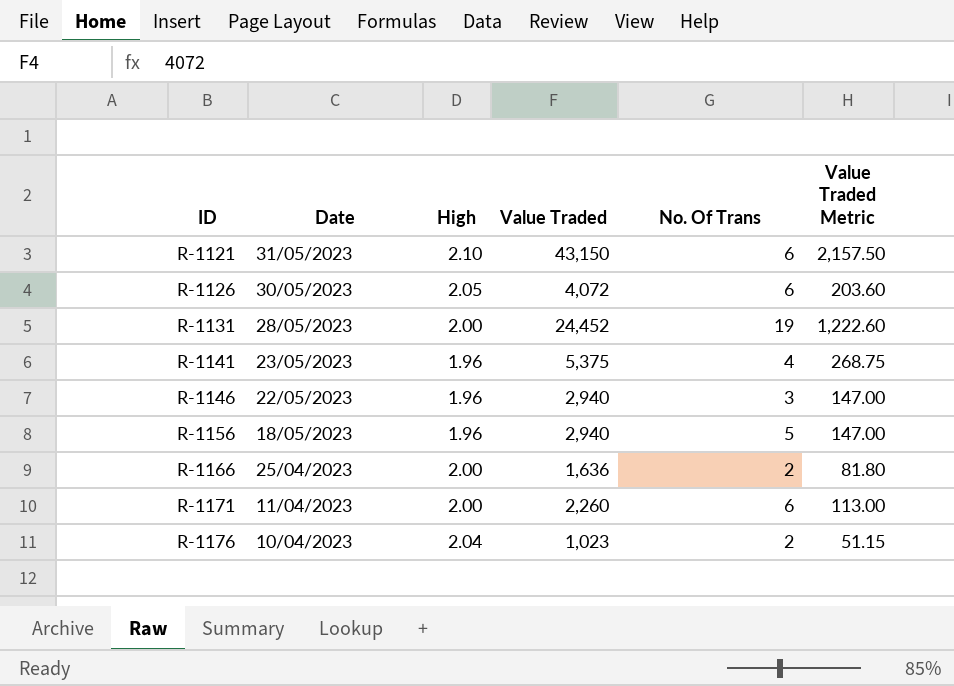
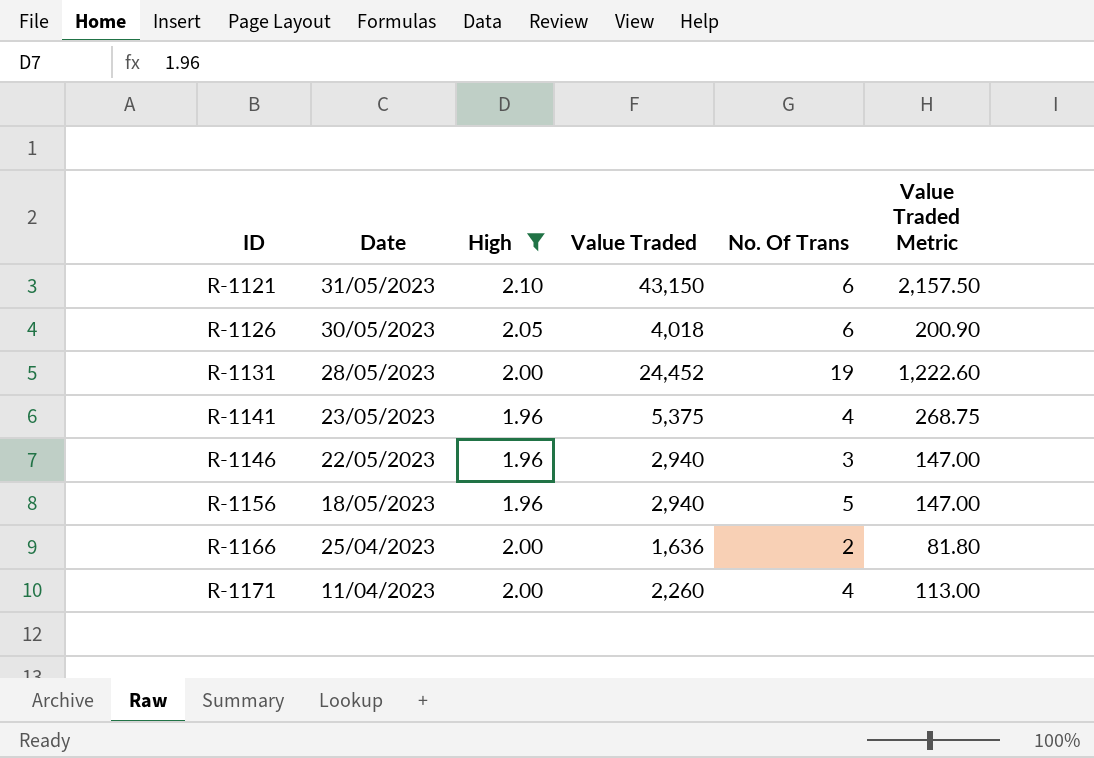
filter: none -> High != 2.04
R-1126 | Value Traded: 4,072 -> 4,018
R-1126 | Value Traded Metric: 203.60 -> 200.90
R-1171 | No. Of Trans: 6 -> 4

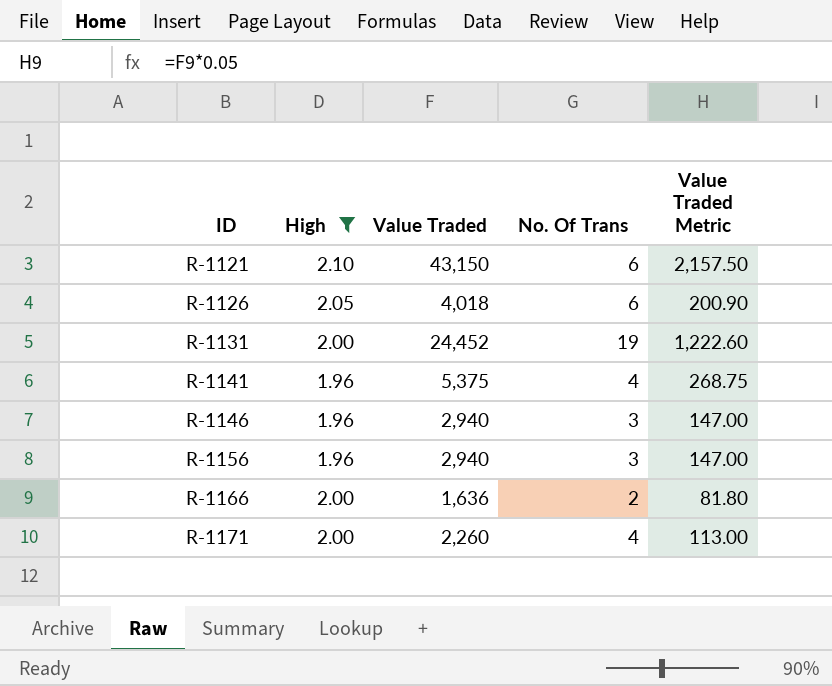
column Date | position: 2 -> none
R-1156 | No. Of Trans: 5 -> 3

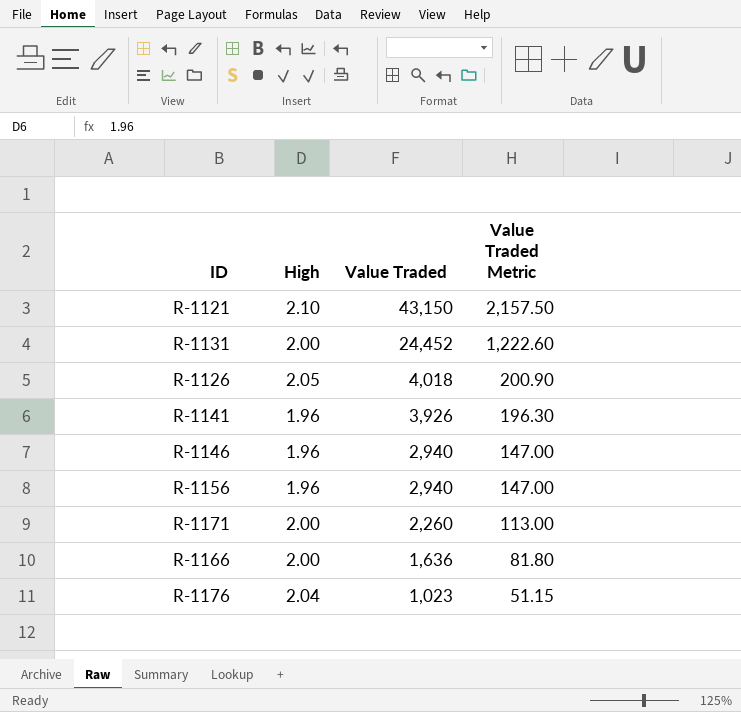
filter: High != 2.04 -> none
row order: ID ascending -> Value Traded descending
column No. Of Trans | position: 4 -> none
R-1141 | Value Traded: 5,375 -> 3,926
R-1141 | Value Traded Metric: 268.75 -> 196.30

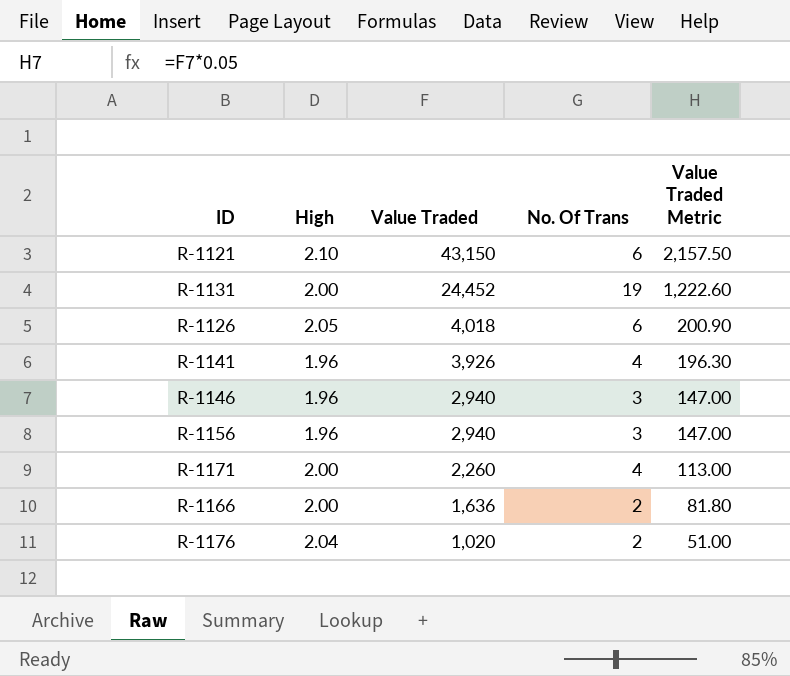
column No. Of Trans | position: none -> 4
R-1176 | Value Traded: 1,023 -> 1,020
R-1176 | Value Traded Metric: 51.15 -> 51.00

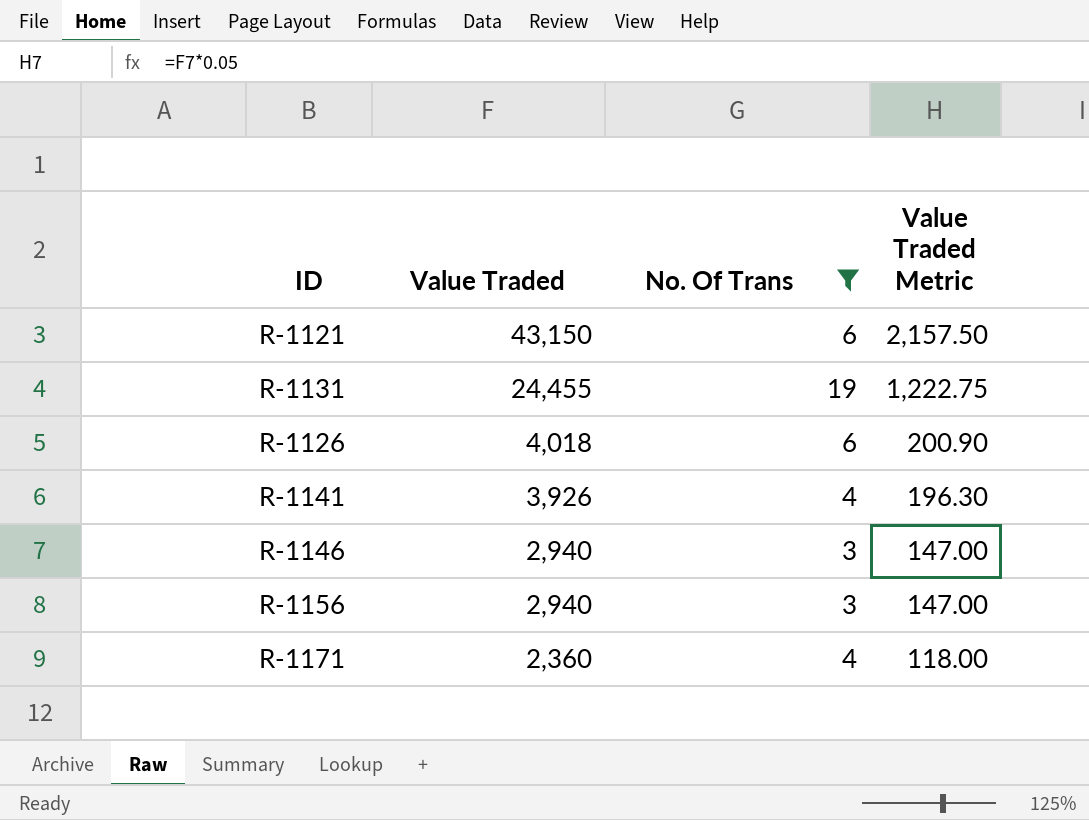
filter: none -> No. Of Trans != 2
column High | position: 2 -> none
R-1131 | Value Traded: 24,452 -> 24,455
R-1131 | Value Traded Metric: 1,222.60 -> 1,222.75
R-1171 | Value Traded: 2,260 -> 2,360
R-1171 | Value Traded Metric: 113.00 -> 118.00

